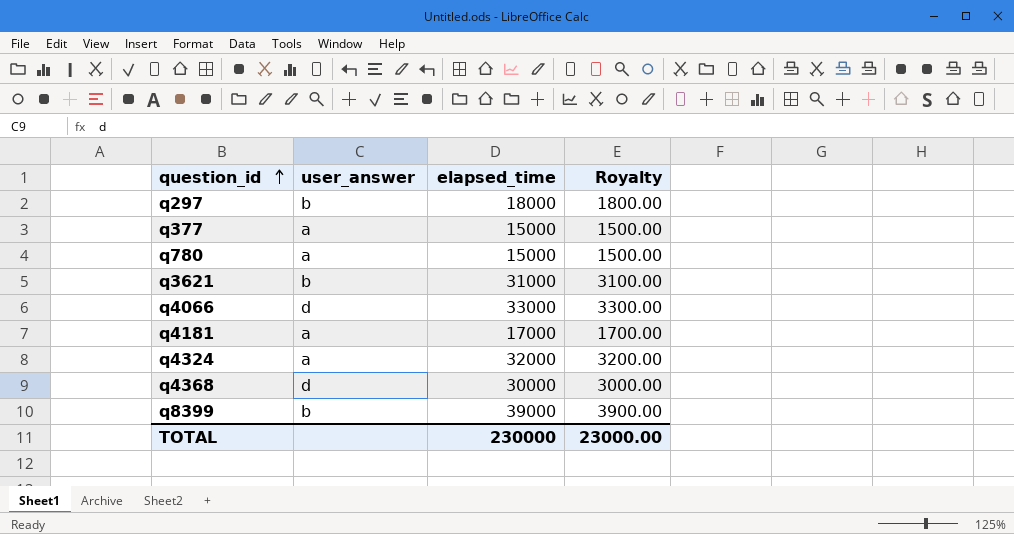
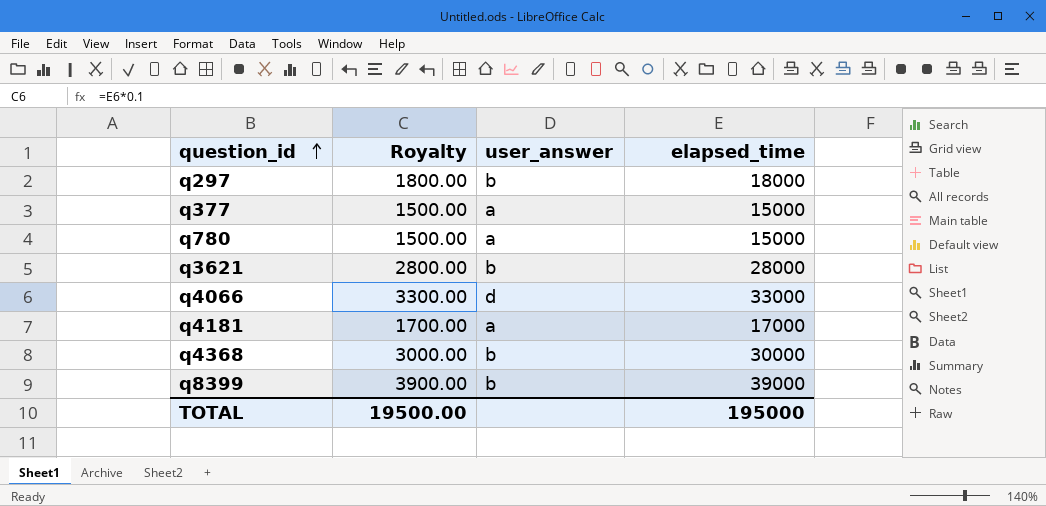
column Royalty | position: 4 -> 2
row q4324: a | 32000 | 3200.00 -> none
q3621 | Royalty: 3100.00 -> 2800.00
q3621 | elapsed_time: 31000 -> 28000
q4368 | user_answer: d -> b
TOTAL | Royalty: 23000.00 -> 19500.00
TOTAL | elapsed_time: 230000 -> 195000

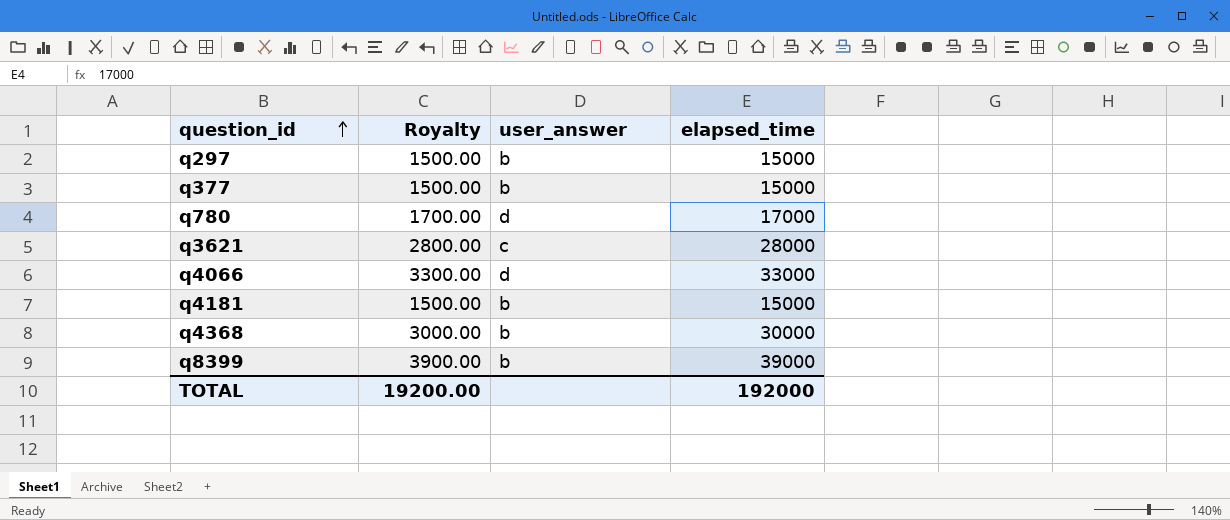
q297 | Royalty: 1800.00 -> 1500.00
q297 | elapsed_time: 18000 -> 15000
q377 | user_answer: a -> b
q780 | Royalty: 1500.00 -> 1700.00
q780 | user_answer: a -> d
q780 | elapsed_time: 15000 -> 17000
q3621 | user_answer: b -> c
q4181 | Royalty: 1700.00 -> 1500.00
q4181 | user_answer: a -> b
q4181 | elapsed_time: 17000 -> 15000
TOTAL | Royalty: 19500.00 -> 19200.00
TOTAL | elapsed_time: 195000 -> 192000

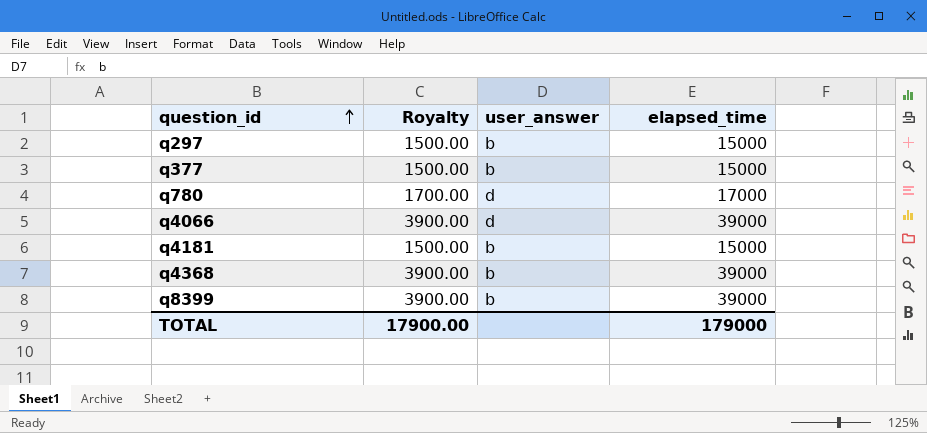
row q3621: 2800.00 | c | 28000 -> none
q4066 | Royalty: 3300.00 -> 3900.00
q4066 | elapsed_time: 33000 -> 39000
q4368 | Royalty: 3000.00 -> 3900.00
q4368 | elapsed_time: 30000 -> 39000
TOTAL | Royalty: 19200.00 -> 17900.00
TOTAL | elapsed_time: 192000 -> 179000

